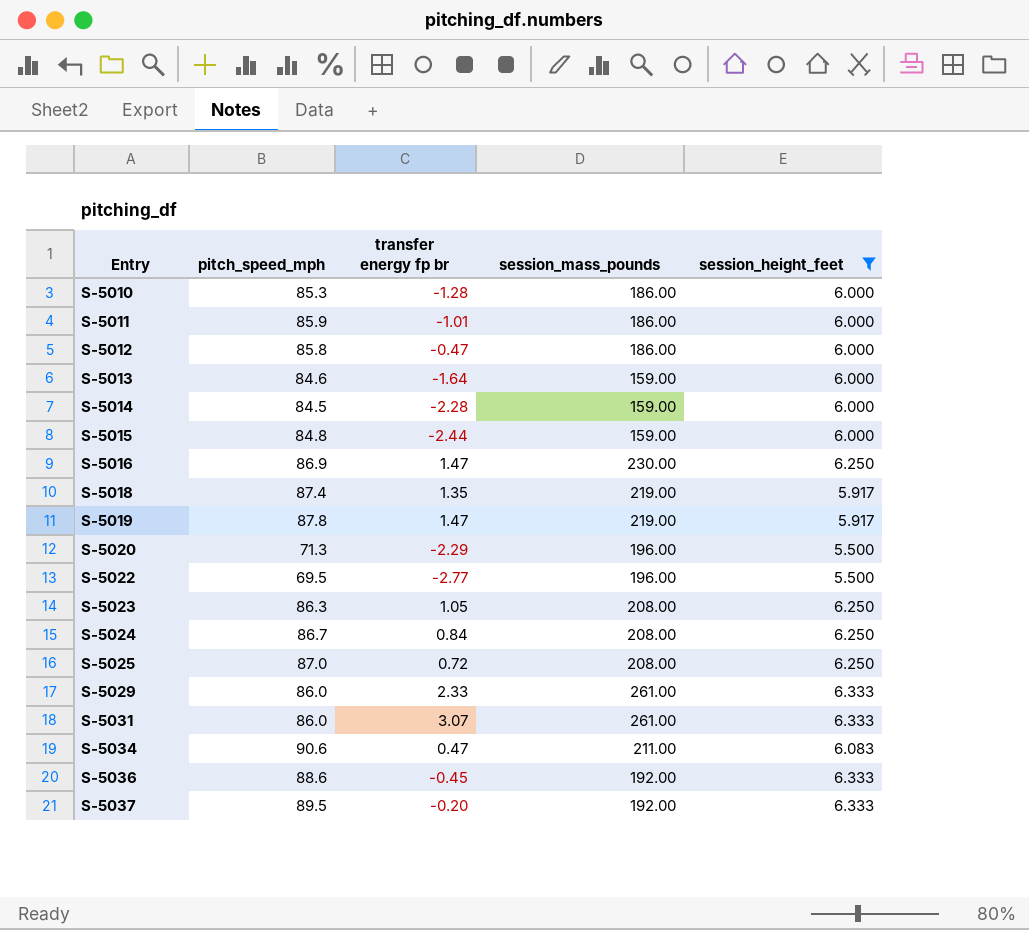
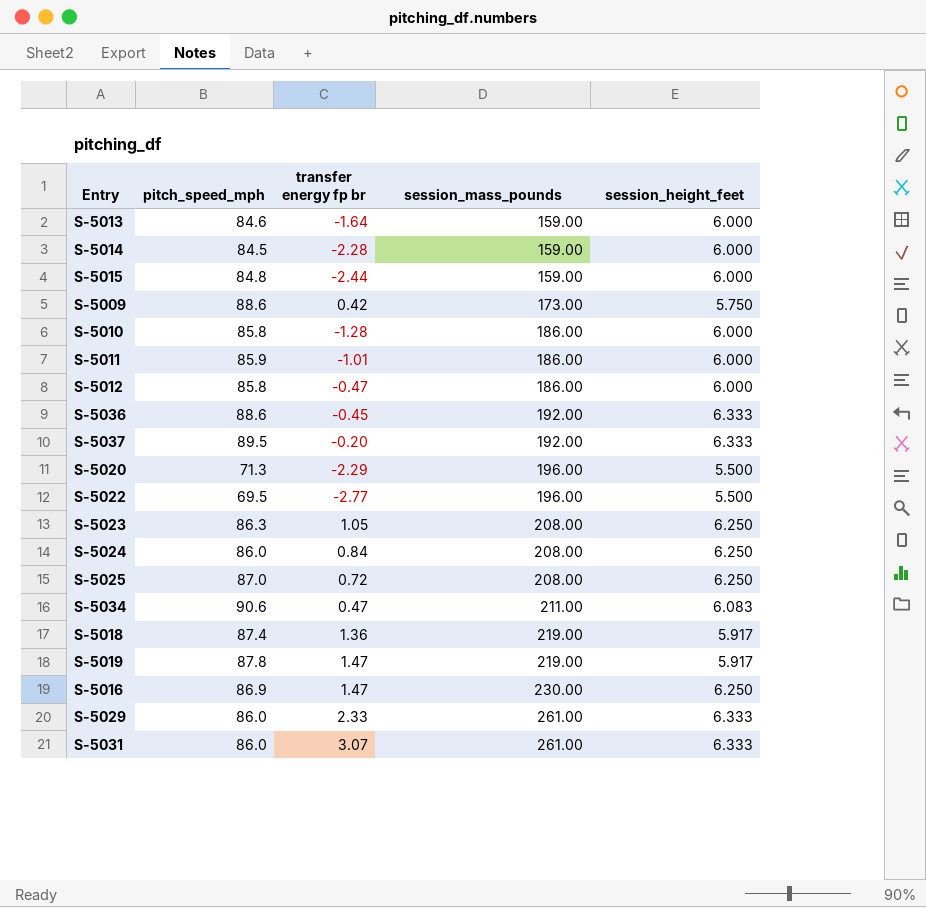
filter: session_height_feet != 5.750 -> none
row order: Entry ascending -> session_mass_pounds ascending
S-5010 | pitch_speed_mph: 85.3 -> 85.8
S-5024 | pitch_speed_mph: 86.7 -> 86.0
S-5018 | transfer energy fp br: 1.35 -> 1.36

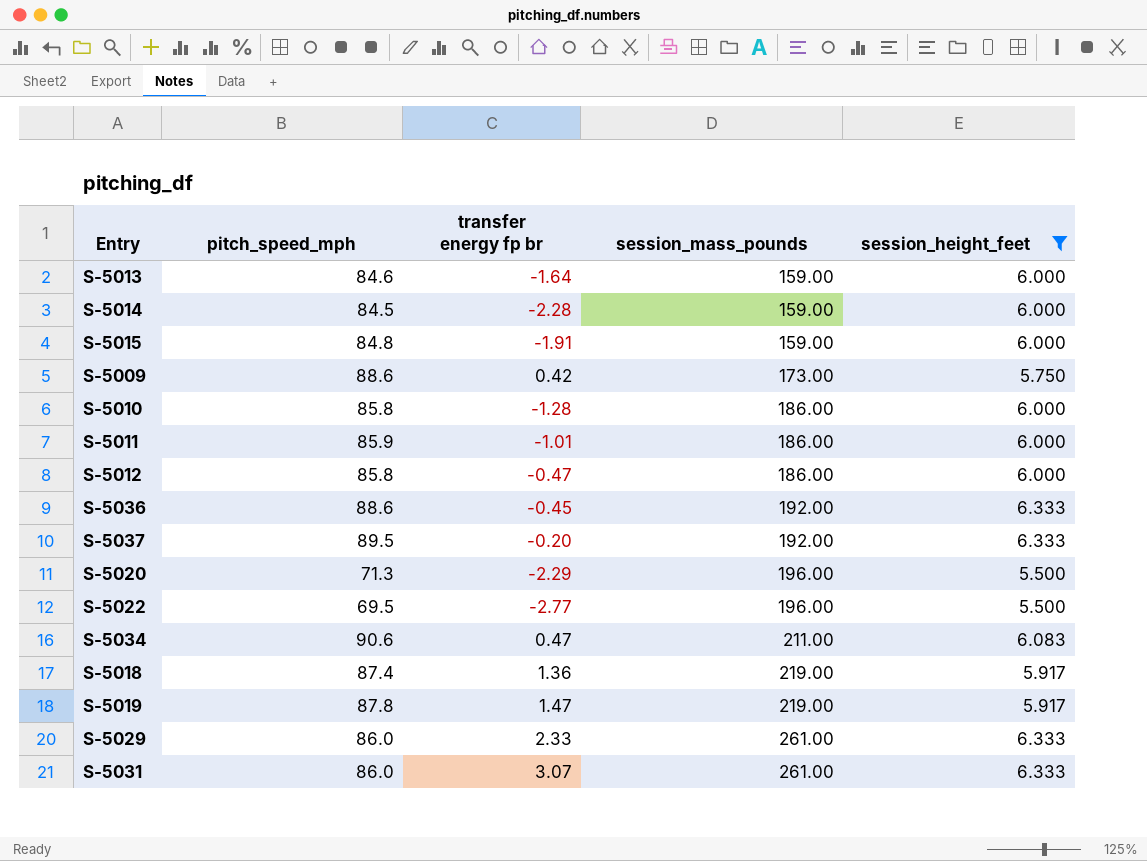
filter: none -> session_height_feet != 6.250
S-5015 | transfer energy fp br: -2.44 -> -1.91

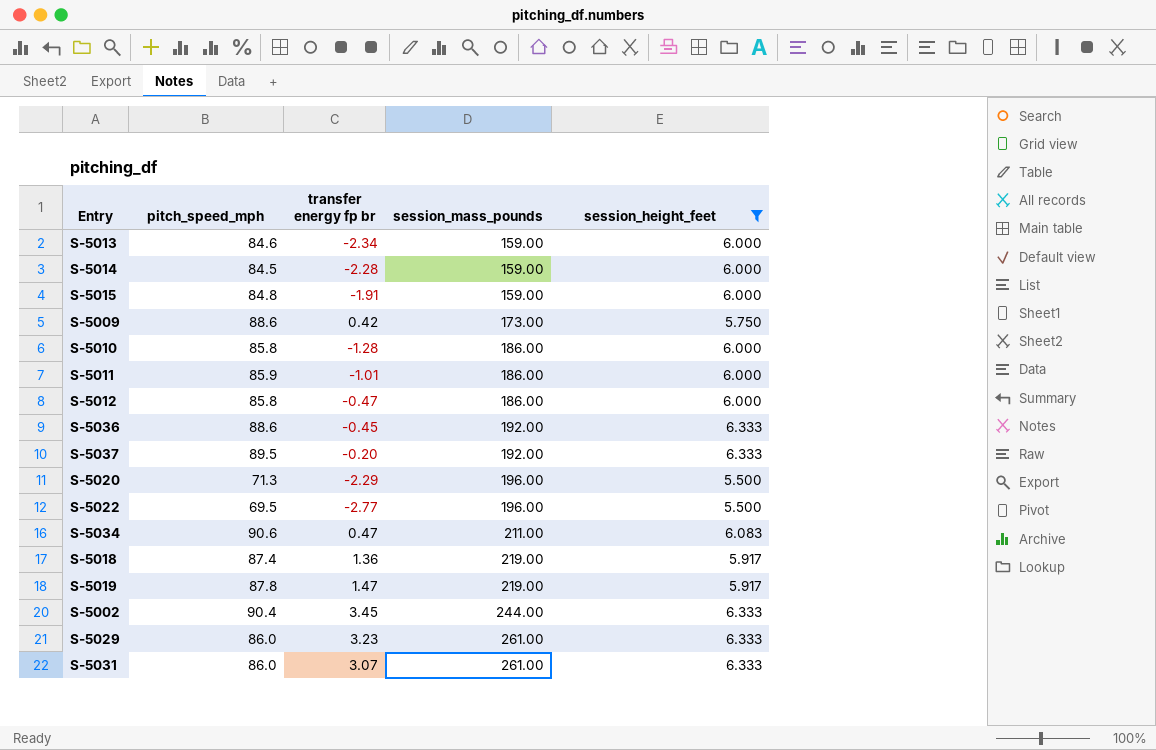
S-5013 | transfer energy fp br: -1.64 -> -2.34
row S-5002: none -> 90.4 | 3.45 | 244.00 | 6.333
S-5029 | transfer energy fp br: 2.33 -> 3.23

